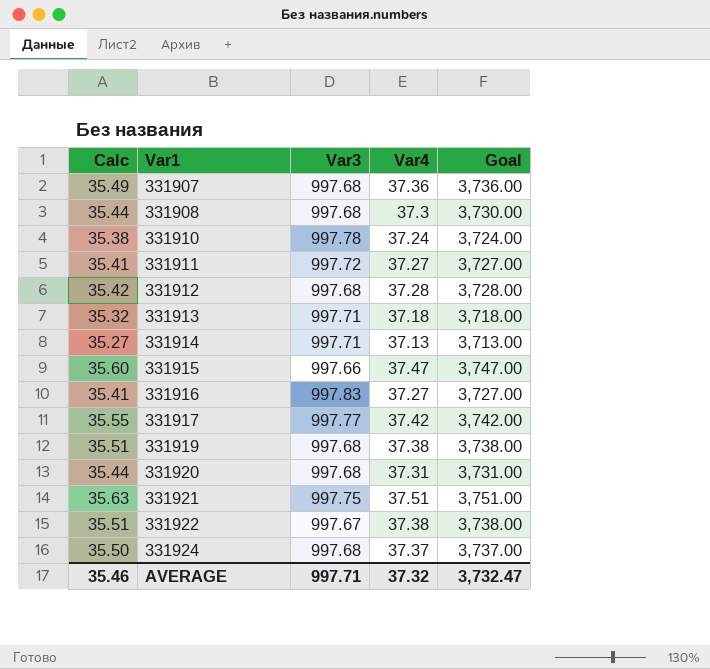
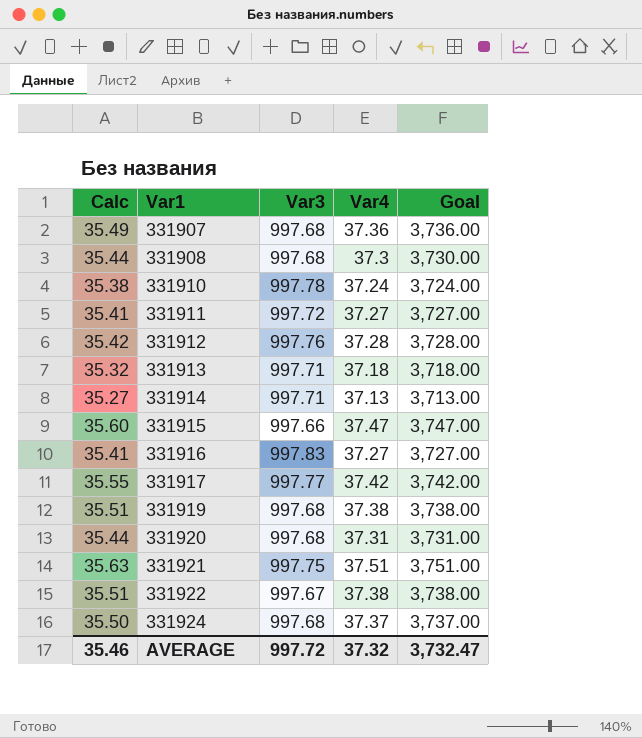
331912 | Var3: 997.68 -> 997.76
AVERAGE | Var3: 997.71 -> 997.72

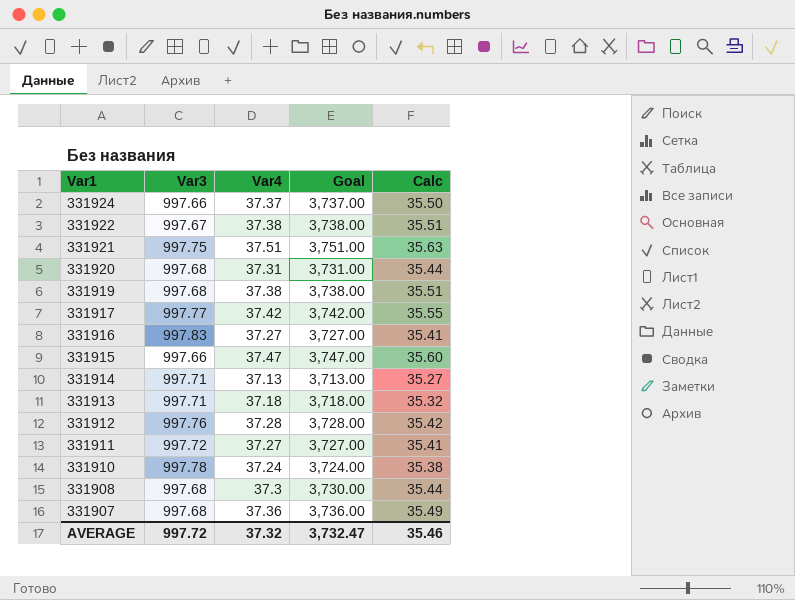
row order: Var1 ascending -> Var1 descending
column Calc | position: 1 -> 5
331924 | Var3: 997.68 -> 997.66

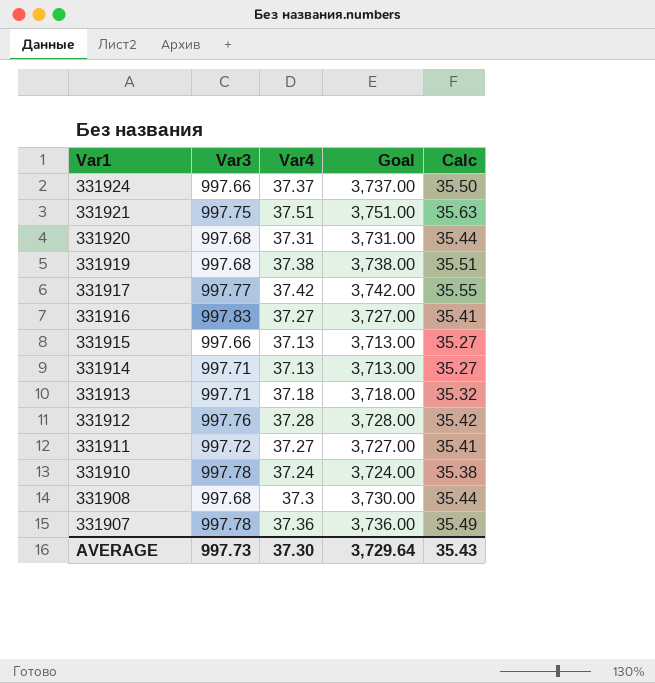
row 331922: 997.67 | 37.38 | 3,738.00 | 35.51 -> none
331915 | Var4: 37.47 -> 37.13
331915 | Goal: 3,747.00 -> 3,713.00
331915 | Calc: 35.60 -> 35.27
331907 | Var3: 997.68 -> 997.78
AVERAGE | Var3: 997.72 -> 997.73
AVERAGE | Var4: 37.32 -> 37.30
AVERAGE | Goal: 3,732.47 -> 3,729.64
AVERAGE | Calc: 35.46 -> 35.43

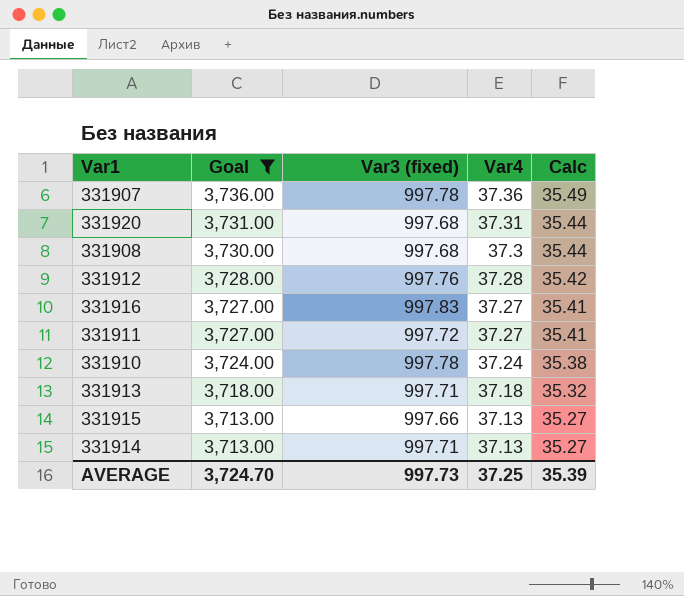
filter: none -> Goal <= 3,736.00
row order: Var1 descending -> Goal descending
column Goal | position: 4 -> 2
column name: Var3 -> Var3 (fixed)
AVERAGE | Goal: 3,729.64 -> 3,724.70
AVERAGE | Var4: 37.30 -> 37.25
AVERAGE | Calc: 35.43 -> 35.39

